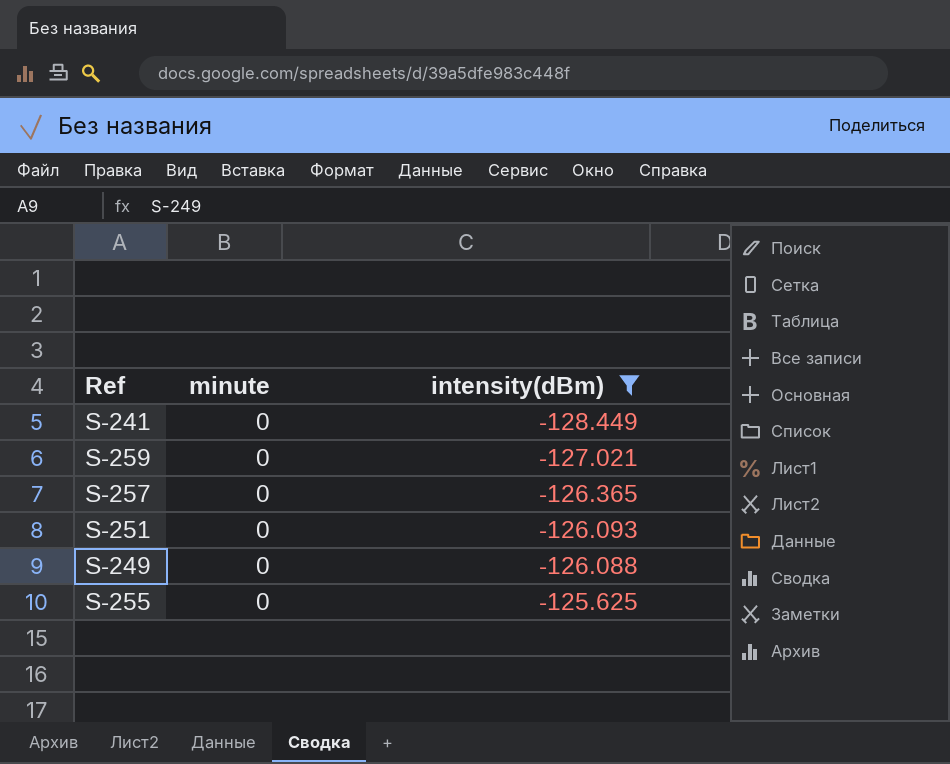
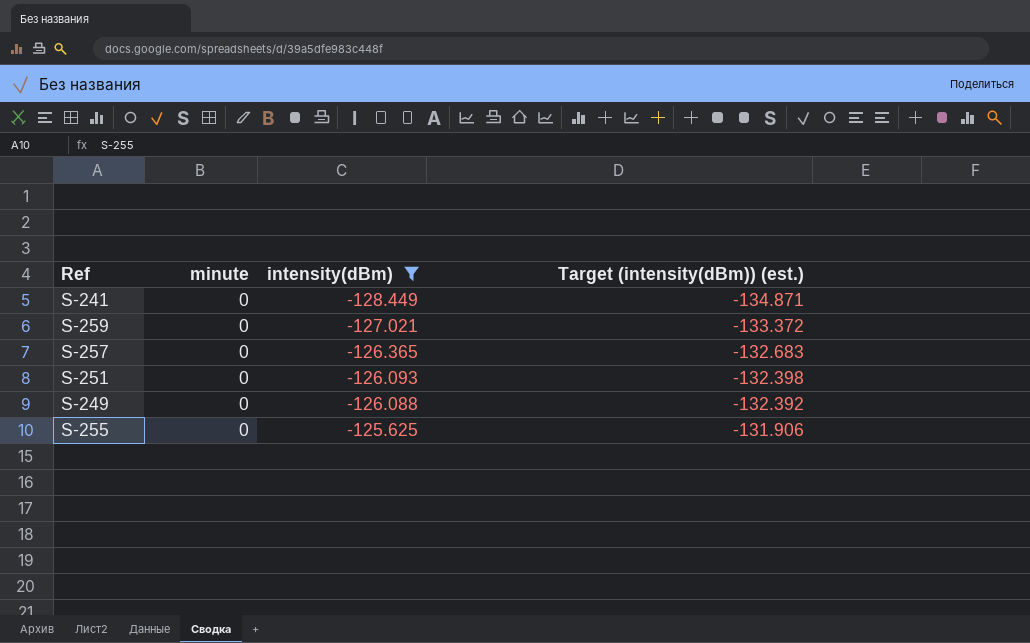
column Target (intensity(dBm)) (est.) | formula: none -> [intensity(dBm)] * 1.05

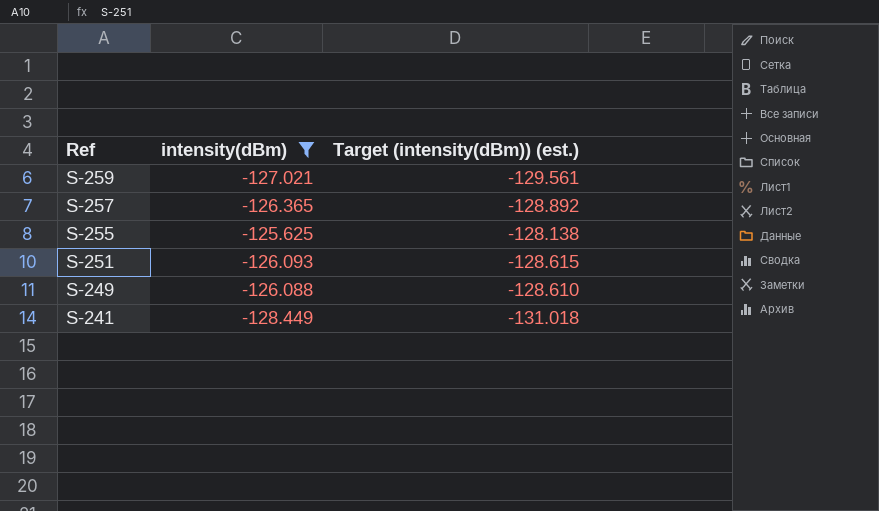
row order: intensity(dBm) ascending -> Ref descending
column minute | position: 2 -> none
column Target (intensity(dBm)) (est.) | formula: [intensity(dBm)] * 1.05 -> [intensity(dBm)] * 1.02

